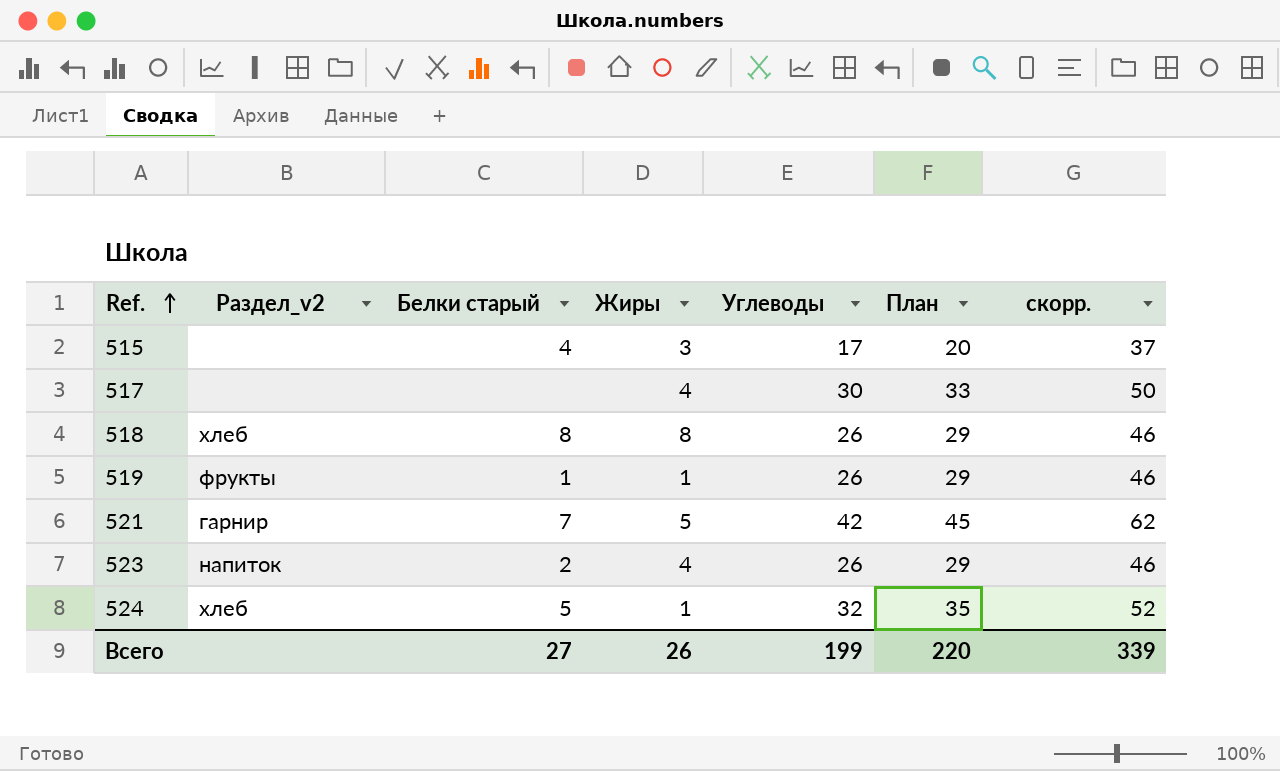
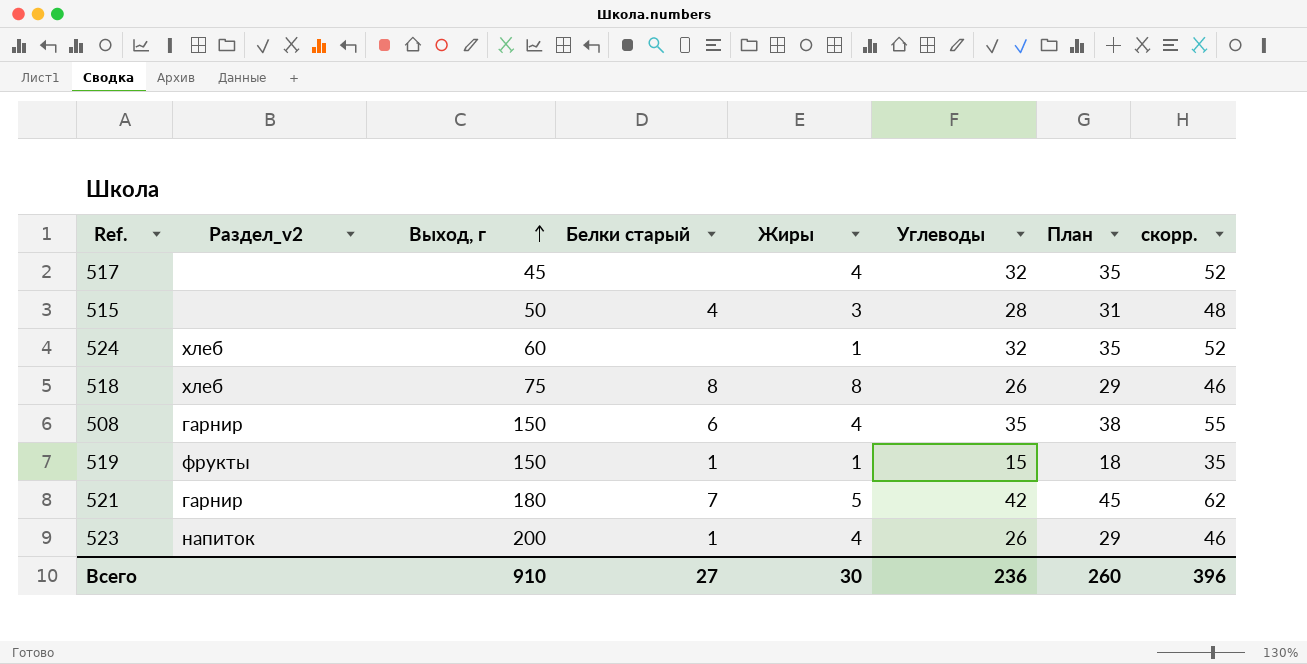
row order: Ref. ascending -> Выход, г ascending
column Выход, г | position: none -> 3
517 | Углеводы: 30 -> 32
517 | План: 33 -> 35
517 | скорр.: 50 -> 52
515 | Углеводы: 17 -> 28
515 | План: 20 -> 31
515 | скорр.: 37 -> 48
524 | Белки старый: 5 -> none
row 508: none -> гарнир | 150 | 6 | 4 | 35 | 38 | 55
519 | Углеводы: 26 -> 15
519 | План: 29 -> 18
519 | скорр.: 46 -> 35
523 | Белки старый: 2 -> 1
Всего | Жиры: 26 -> 30
Всего | Углеводы: 199 -> 236
Всего | План: 220 -> 260
Всего | скорр.: 339 -> 396

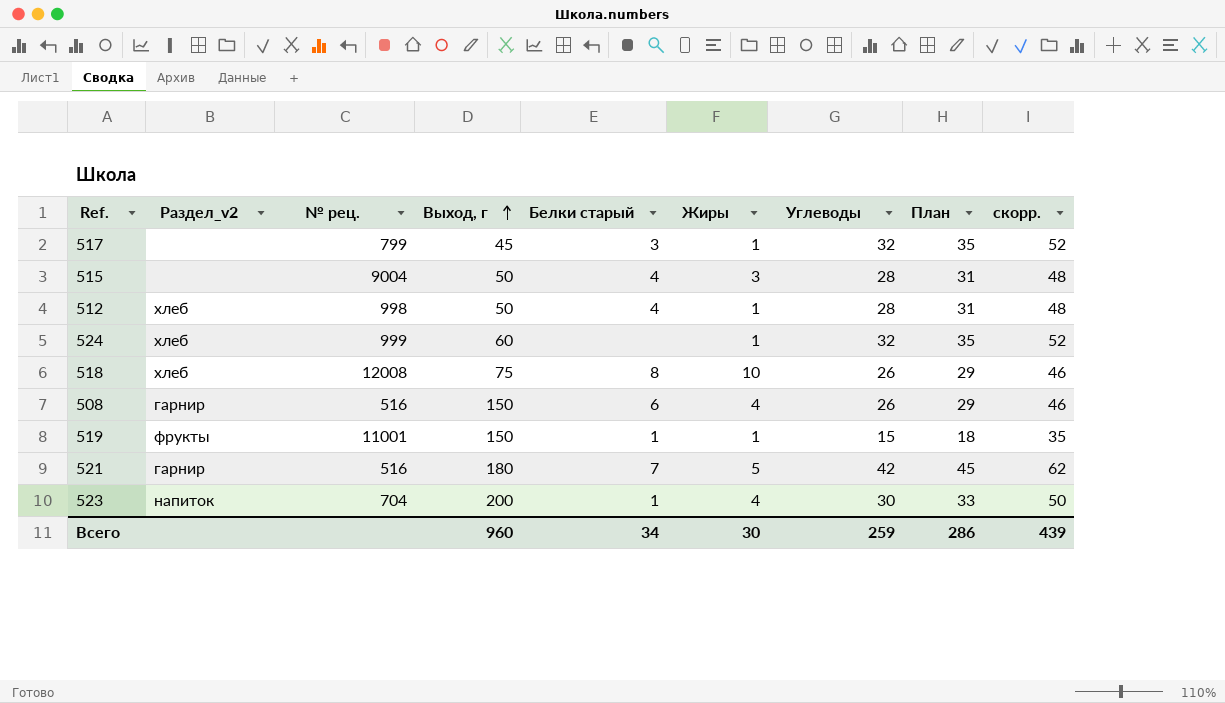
column № рец. | position: none -> 3
517 | Белки старый: none -> 3
517 | Жиры: 4 -> 1
row 512: none -> хлеб | 998 | 50 | 4 | 1 | 28 | 31 | 48
518 | Жиры: 8 -> 10
508 | Углеводы: 35 -> 26
508 | План: 38 -> 29
508 | скорр.: 55 -> 46
523 | Углеводы: 26 -> 30
523 | План: 29 -> 33
523 | скорр.: 46 -> 50
Всего | Выход, г: 910 -> 960
Всего | Белки старый: 27 -> 34
Всего | Углеводы: 236 -> 259
Всего | План: 260 -> 286
Всего | скорр.: 396 -> 439

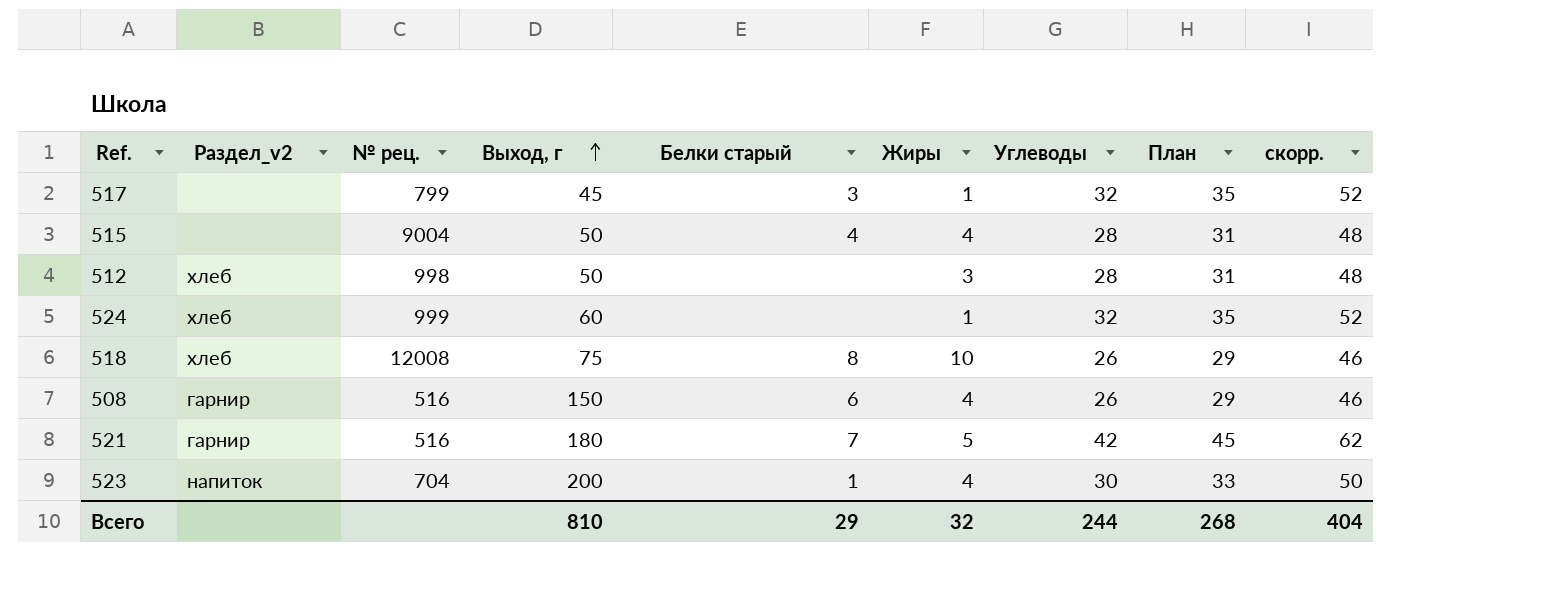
row 519: фрукты | 11001 | 150 | 1 | 1 | 15 | 18 | 35 -> none
515 | Жиры: 3 -> 4
512 | Белки старый: 4 -> none
512 | Жиры: 1 -> 3
Всего | Выход, г: 960 -> 810
Всего | Белки старый: 34 -> 29
Всего | Жиры: 30 -> 32
Всего | Углеводы: 259 -> 244
Всего | План: 286 -> 268
Всего | скорр.: 439 -> 404

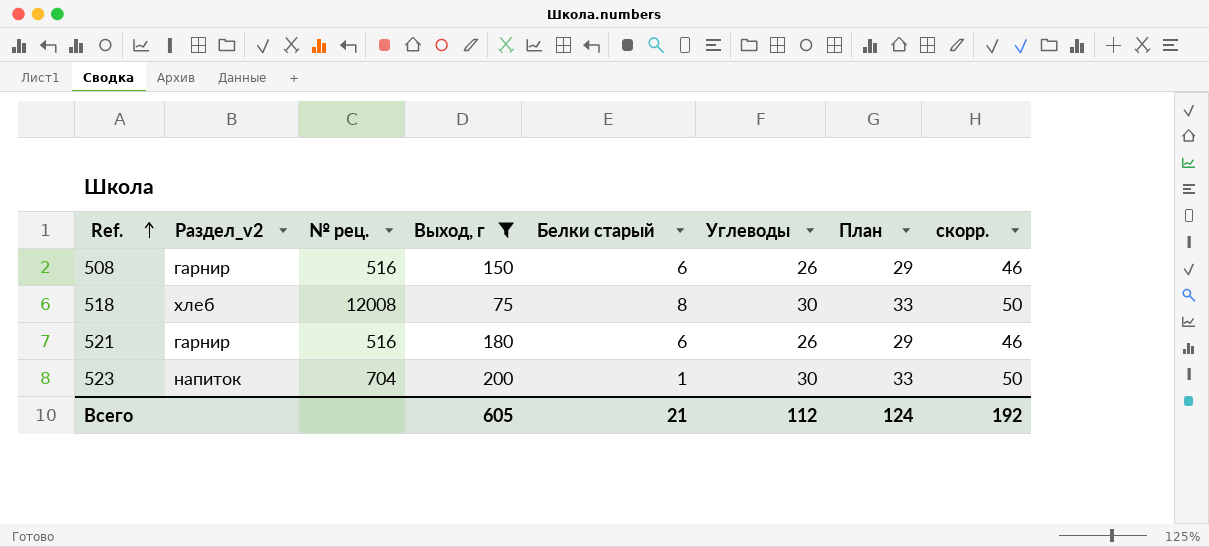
filter: none -> Выход, г >= 75
row order: Выход, г ascending -> Ref. ascending
column Жиры | position: 6 -> none
518 | Углеводы: 26 -> 30
518 | План: 29 -> 33
518 | скорр.: 46 -> 50
521 | Белки старый: 7 -> 6
521 | Углеводы: 42 -> 26
521 | План: 45 -> 29
521 | скорр.: 62 -> 46
Всего | Выход, г: 810 -> 605
Всего | Белки старый: 29 -> 21
Всего | Углеводы: 244 -> 112
Всего | План: 268 -> 124
Всего | скорр.: 404 -> 192

